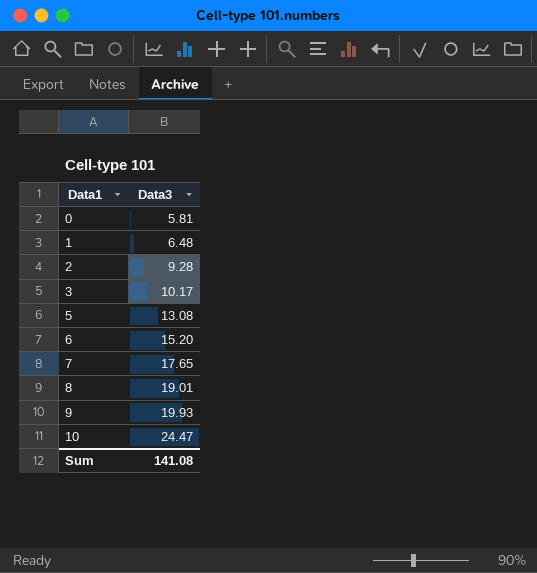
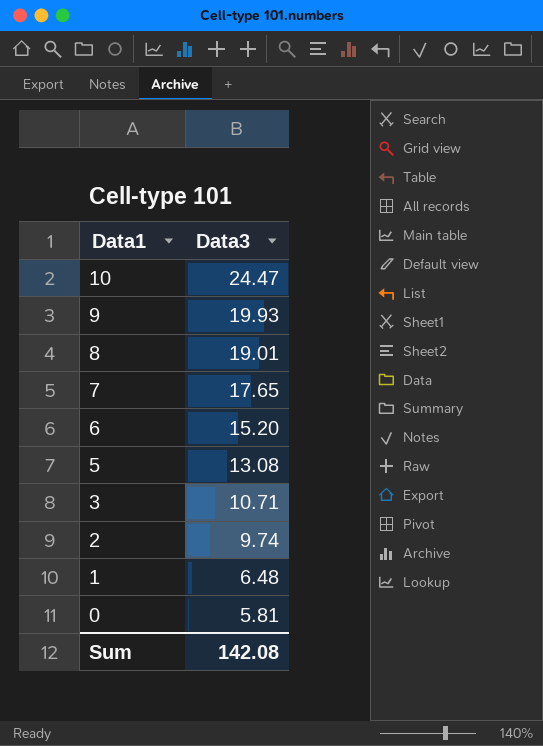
row order: Data1 ascending -> Data1 descending
3 | Data3: 10.17 -> 10.71
2 | Data3: 9.28 -> 9.74
Sum | Data3: 141.08 -> 142.08

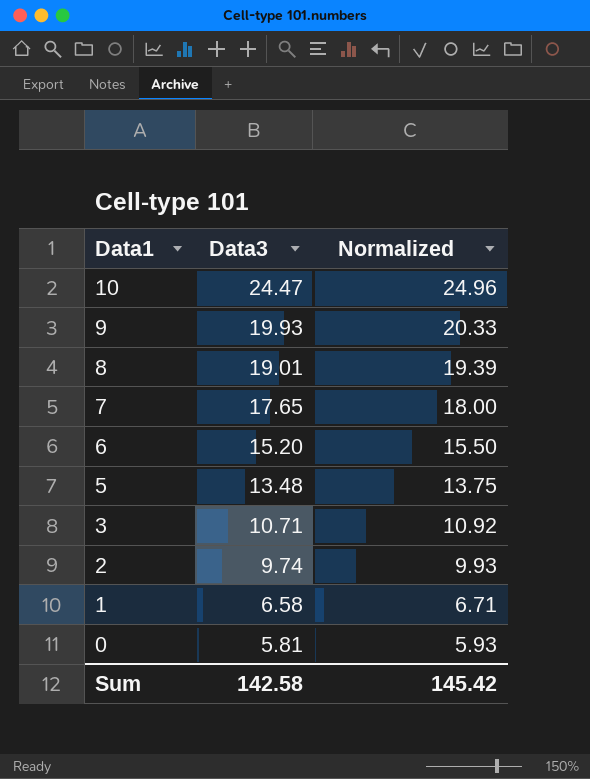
column Normalized | formula: none -> [Data3] * 1.02
5 | Data3: 13.08 -> 13.48
1 | Data3: 6.48 -> 6.58
Sum | Data3: 142.08 -> 142.58

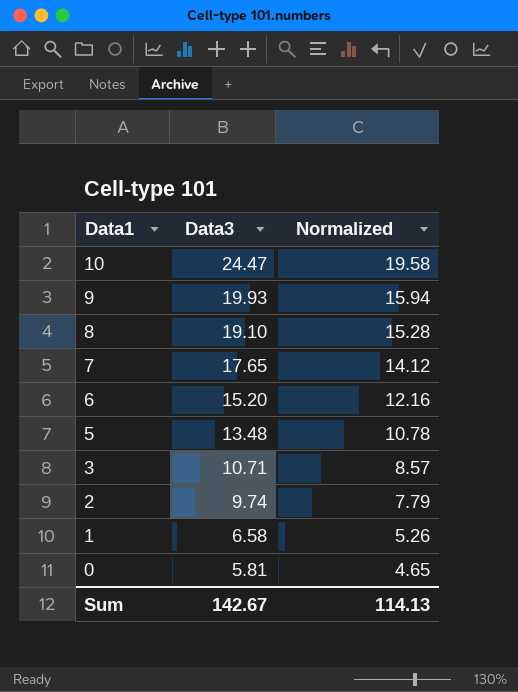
column Normalized | formula: [Data3] * 1.02 -> [Data3] * 0.8
8 | Data3: 19.01 -> 19.10
Sum | Data3: 142.58 -> 142.67
Sum | Normalized: 145.42 -> 114.13

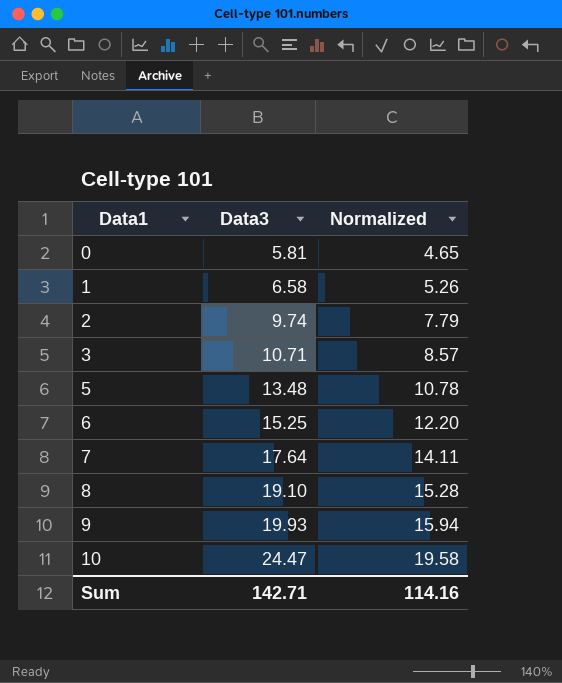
row order: Data1 descending -> Data1 ascending
6 | Data3: 15.20 -> 15.25
6 | Normalized: 12.16 -> 12.20
7 | Data3: 17.65 -> 17.64
7 | Normalized: 14.12 -> 14.11
Sum | Data3: 142.67 -> 142.71
Sum | Normalized: 114.13 -> 114.16

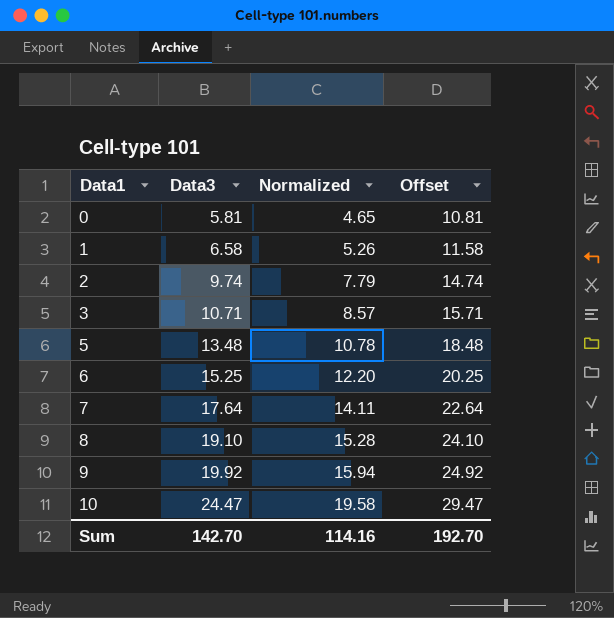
column Offset | formula: none -> [Data3] + 5
9 | Data3: 19.93 -> 19.92
Sum | Data3: 142.71 -> 142.70

